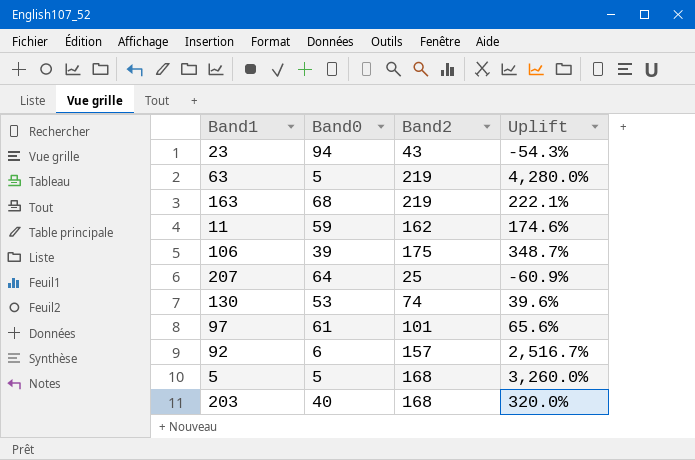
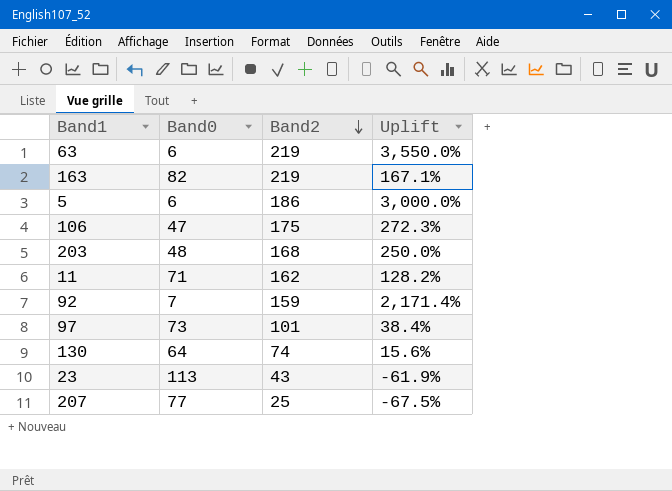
row order: none -> Band2 descending
63 | Band0: 5 -> 6
63 | Uplift: 4,280.0% -> 3,550.0%
163 | Band0: 68 -> 82
163 | Uplift: 222.1% -> 167.1%
5 | Band0: 5 -> 6
5 | Band2: 168 -> 186
5 | Uplift: 3,260.0% -> 3,000.0%
106 | Band0: 39 -> 47
106 | Uplift: 348.7% -> 272.3%
203 | Band0: 40 -> 48
203 | Uplift: 320.0% -> 250.0%
11 | Band0: 59 -> 71
11 | Uplift: 174.6% -> 128.2%
92 | Band0: 6 -> 7
92 | Band2: 157 -> 159
92 | Uplift: 2,516.7% -> 2,171.4%
97 | Band0: 61 -> 73
97 | Uplift: 65.6% -> 38.4%
130 | Band0: 53 -> 64
130 | Uplift: 39.6% -> 15.6%
23 | Band0: 94 -> 113
23 | Uplift: -54.3% -> -61.9%
207 | Band0: 64 -> 77
207 | Uplift: -60.9% -> -67.5%

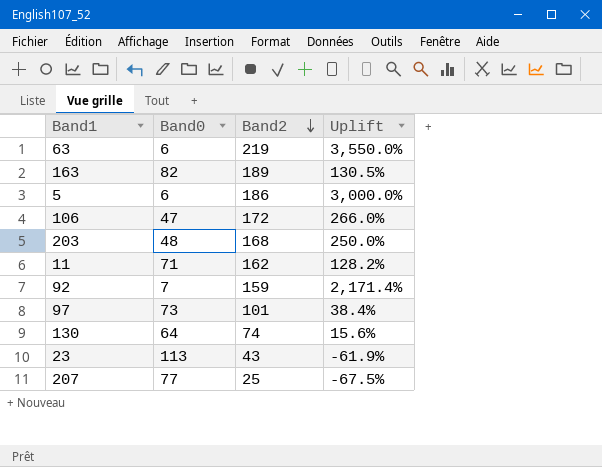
163 | Band2: 219 -> 189
163 | Uplift: 167.1% -> 130.5%
106 | Band2: 175 -> 172
106 | Uplift: 272.3% -> 266.0%

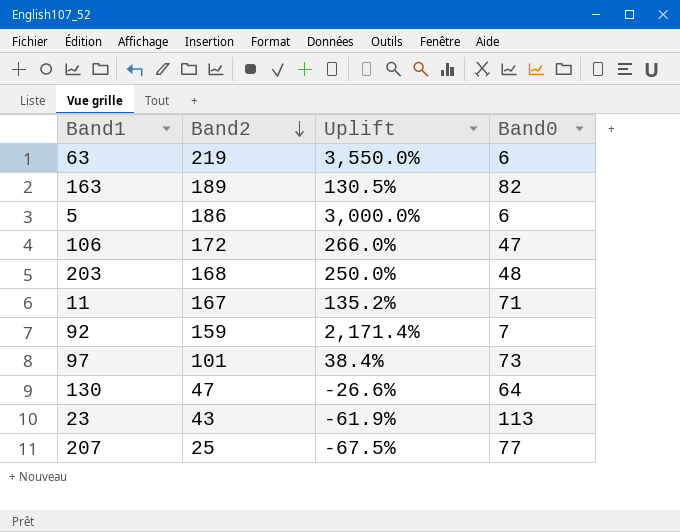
column Band0 | position: 2 -> 4
11 | Band2: 162 -> 167
11 | Uplift: 128.2% -> 135.2%
130 | Band2: 74 -> 47
130 | Uplift: 15.6% -> -26.6%

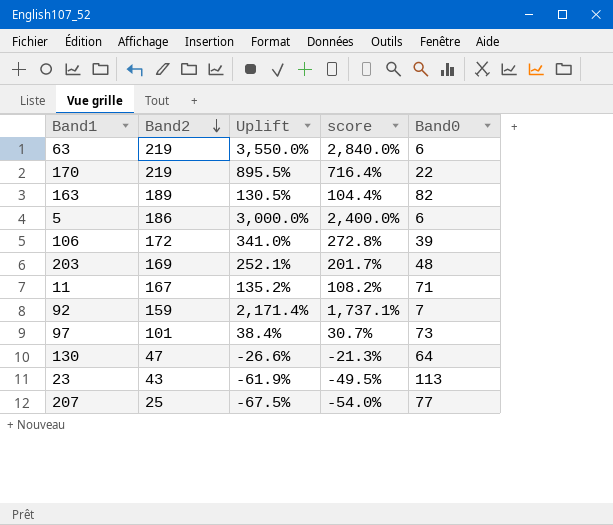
column score | formula: none -> [Uplift] * 0.8
row 170: none -> 219 | 895.5% | 716.4% | 22
106 | Uplift: 266.0% -> 341.0%
106 | Band0: 47 -> 39
203 | Band2: 168 -> 169
203 | Uplift: 250.0% -> 252.1%

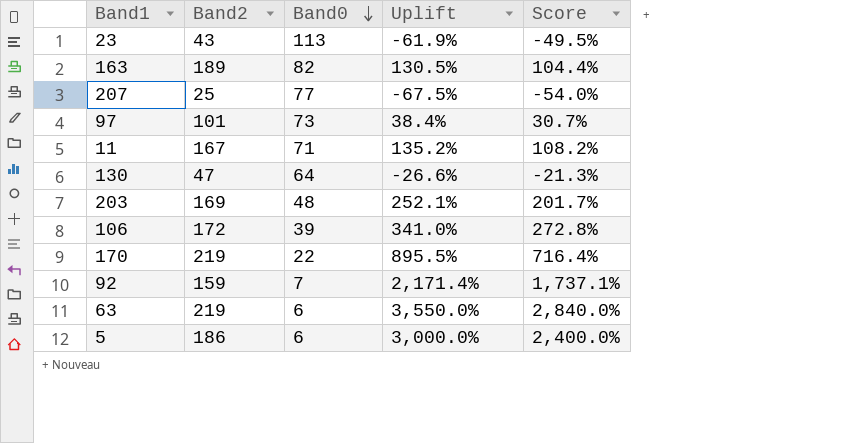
row order: Band2 descending -> Band0 descending
column Band0 | position: 5 -> 3
column name: score -> Score

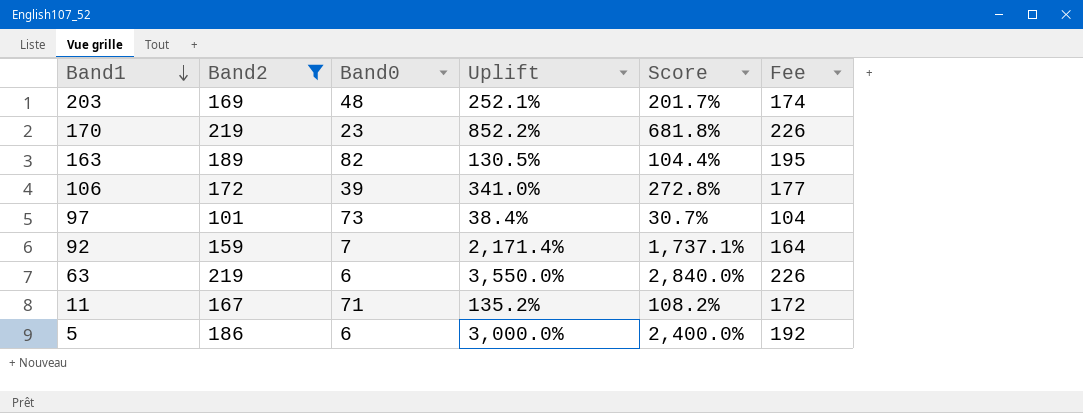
filter: none -> Band2 >= 101
row order: Band0 descending -> Band1 descending
column Fee | formula: none -> [Band2] * 1.03
170 | Band0: 22 -> 23
170 | Uplift: 895.5% -> 852.2%
170 | Score: 716.4% -> 681.8%

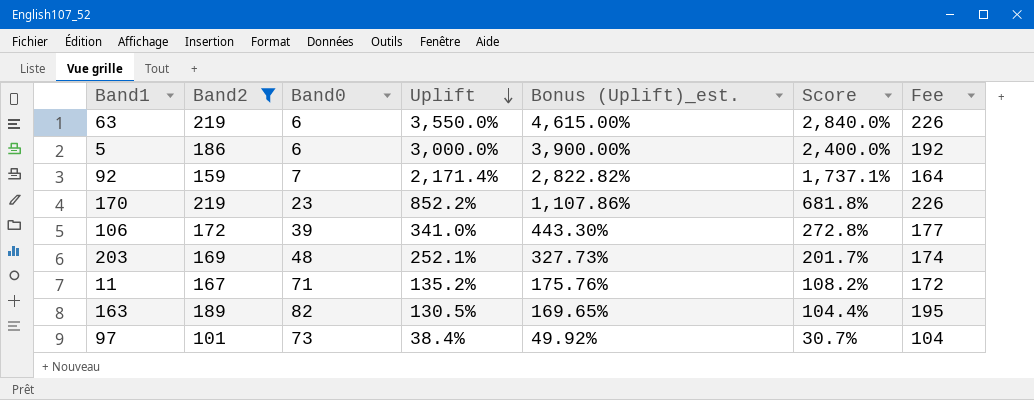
row order: Band1 descending -> Uplift descending
column Bonus (Uplift)_est. | formula: none -> [Uplift] * 1.3

